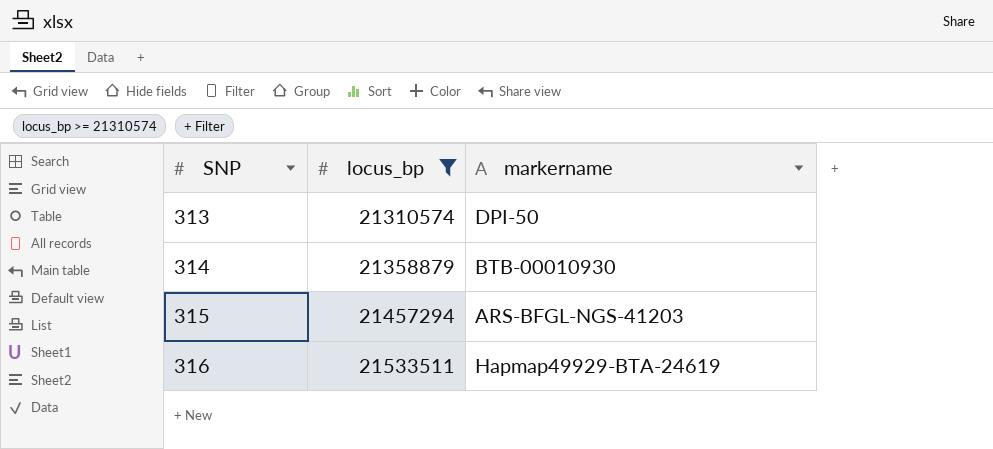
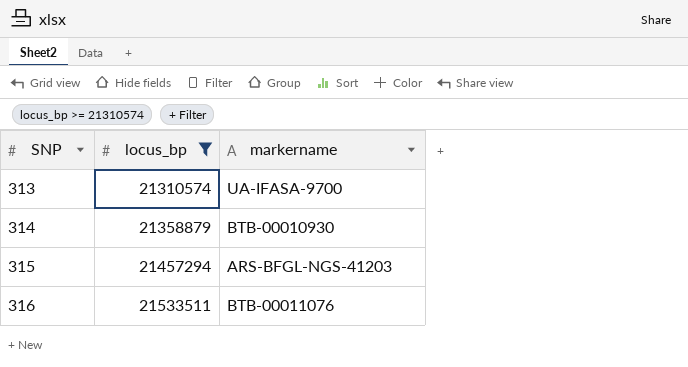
313 | markername: DPI-50 -> UA-IFASA-9700
316 | markername: Hapmap49929-BTA-24619 -> BTB-00011076

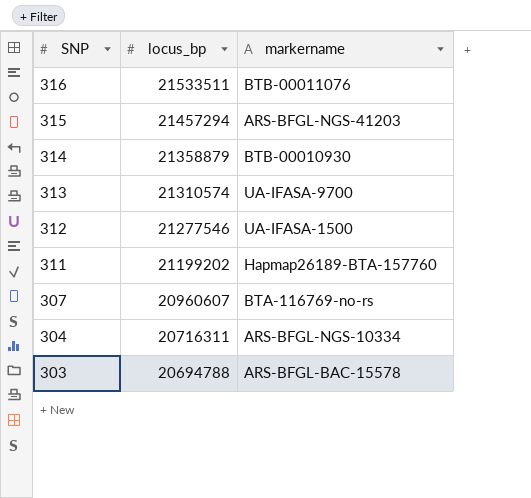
filter: locus_bp >= 21310574 -> none
row order: SNP ascending -> SNP descending

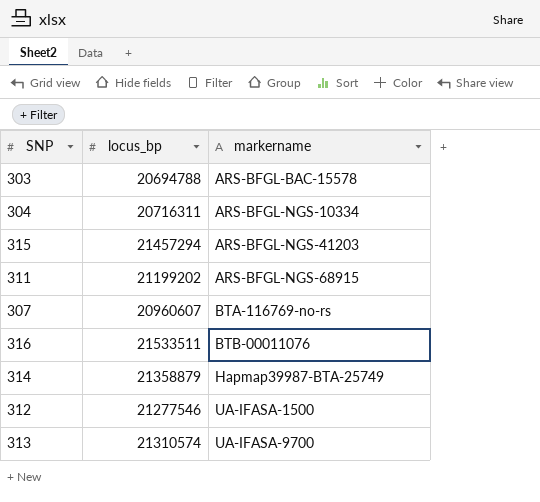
row order: SNP descending -> markername ascending
311 | markername: Hapmap26189-BTA-157760 -> ARS-BFGL-NGS-68915
314 | markername: BTB-00010930 -> Hapmap39987-BTA-25749

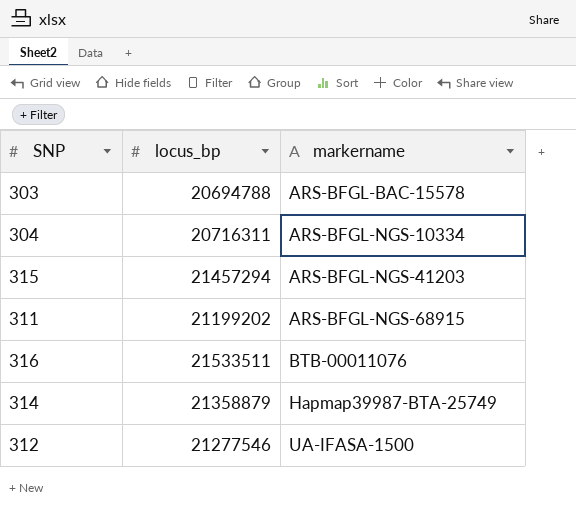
row 307: 20960607 | BTA-116769-no-rs -> none
row 313: 21310574 | UA-IFASA-9700 -> none

